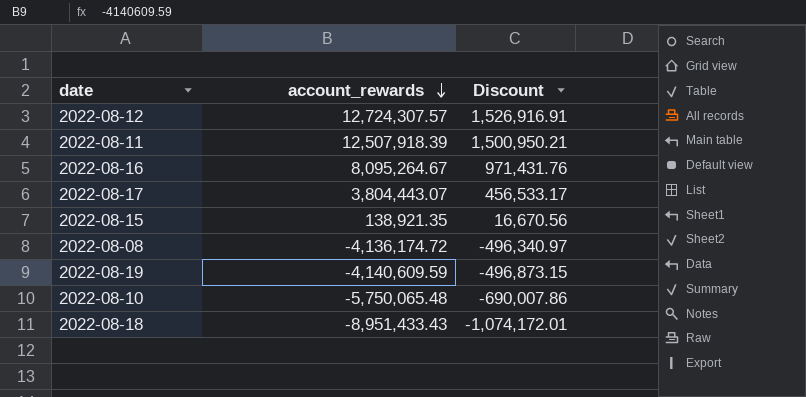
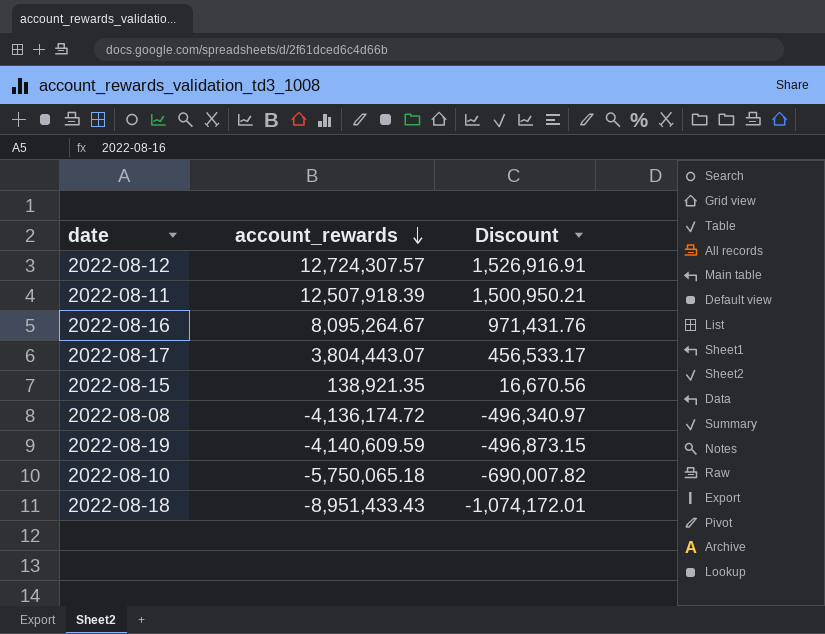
2022-08-10 | account_rewards: -5,750,065.48 -> -5,750,065.18
2022-08-10 | Discount: -690,007.86 -> -690,007.82

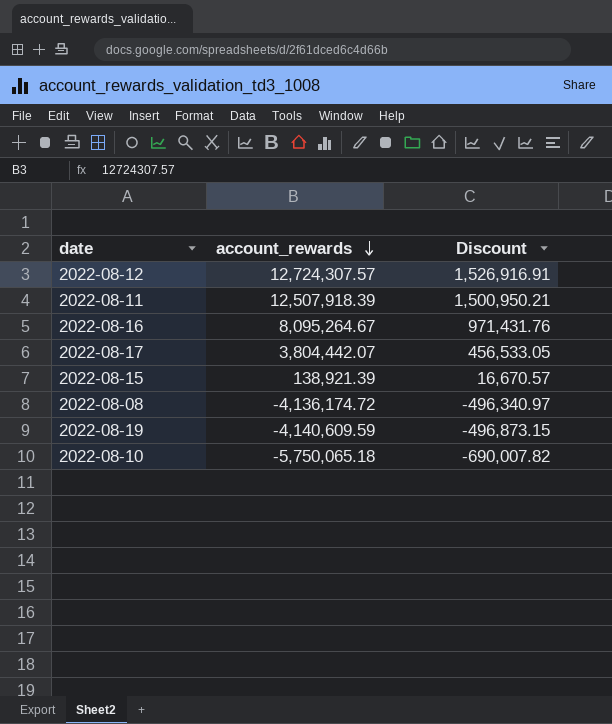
row 2022-08-18: -8,951,433.43 | -1,074,172.01 -> none
2022-08-17 | account_rewards: 3,804,443.07 -> 3,804,442.07
2022-08-17 | Discount: 456,533.17 -> 456,533.05
2022-08-15 | account_rewards: 138,921.35 -> 138,921.39
2022-08-15 | Discount: 16,670.56 -> 16,670.57

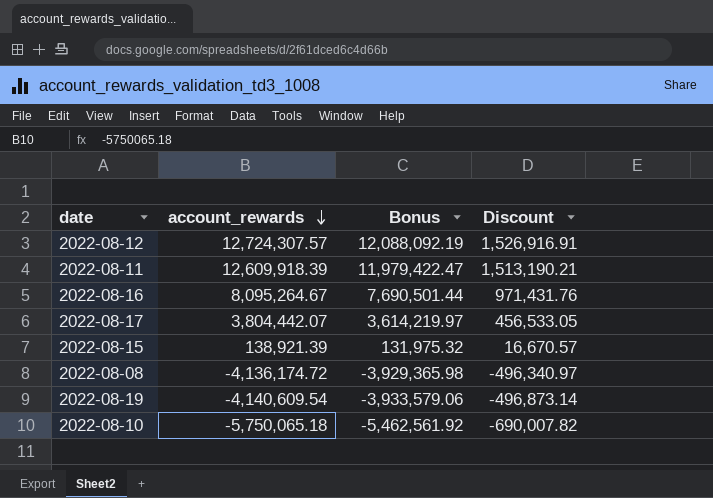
column Bonus | formula: none -> [account_rewards] * 0.95
2022-08-11 | account_rewards: 12,507,918.39 -> 12,609,918.39
2022-08-11 | Discount: 1,500,950.21 -> 1,513,190.21
2022-08-19 | account_rewards: -4,140,609.59 -> -4,140,609.54
2022-08-19 | Discount: -496,873.15 -> -496,873.14

